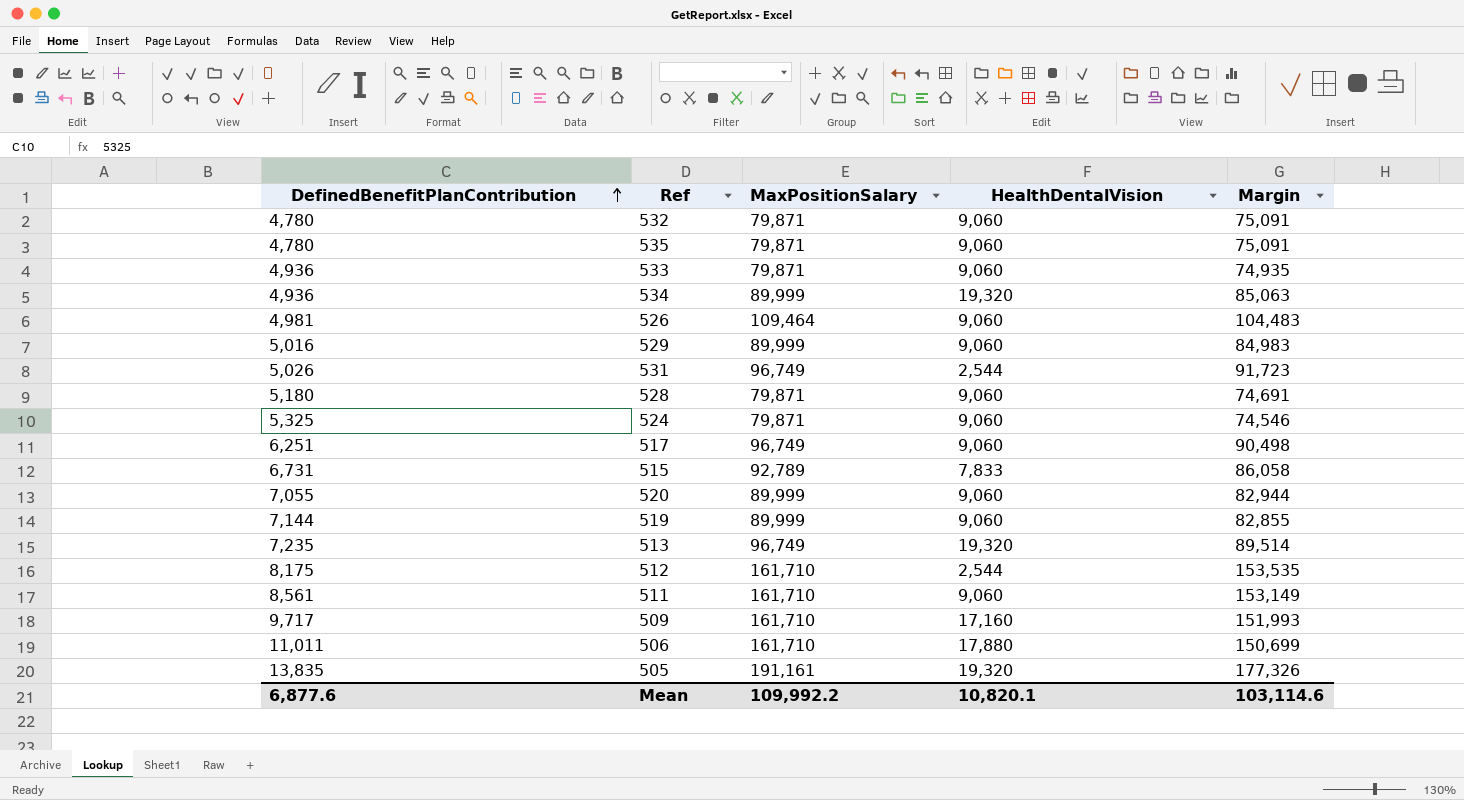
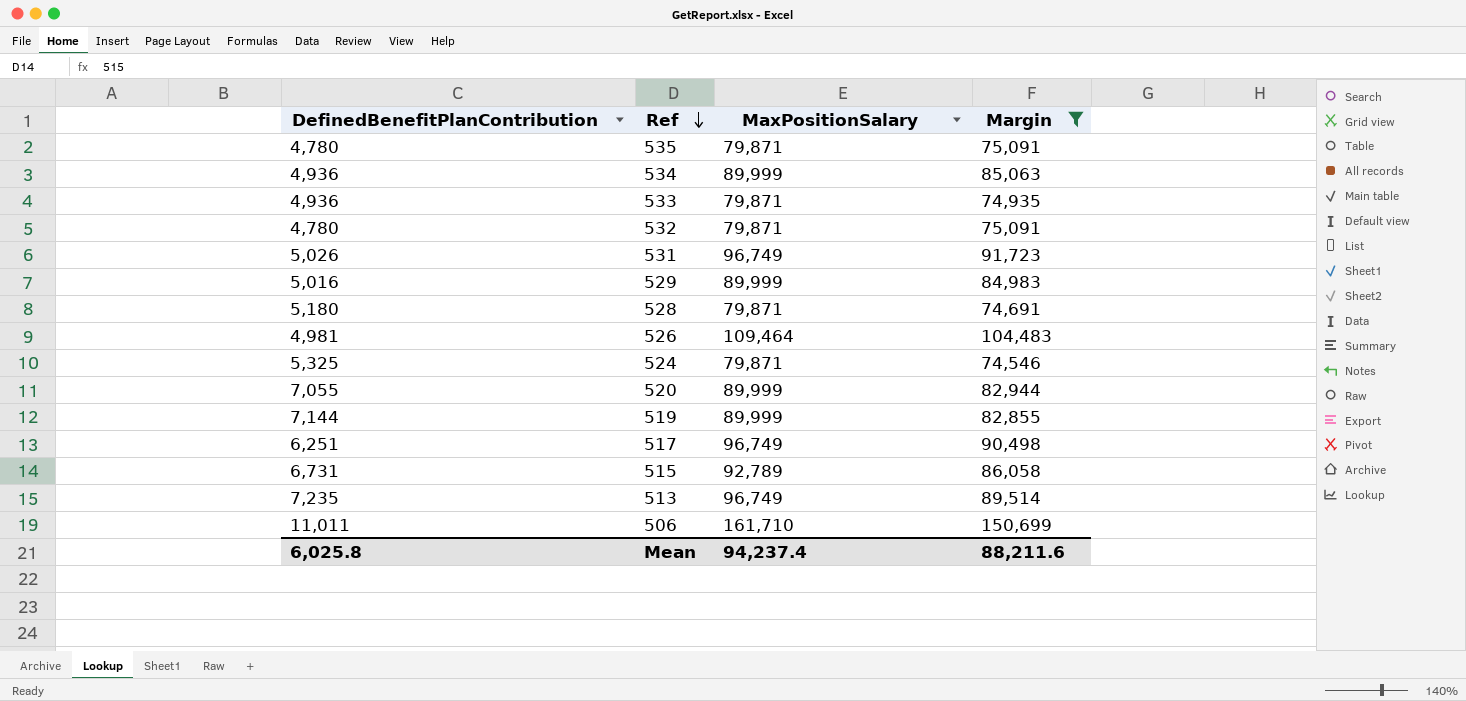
filter: none -> Margin <= 150,699
row order: DefinedBenefitPlanContribution ascending -> Ref descending
column HealthDentalVision | position: 4 -> none
Mean | DefinedBenefitPlanContribution: 6,877.6 -> 6,025.8
Mean | MaxPositionSalary: 109,992.2 -> 94,237.4
Mean | Margin: 103,114.6 -> 88,211.6

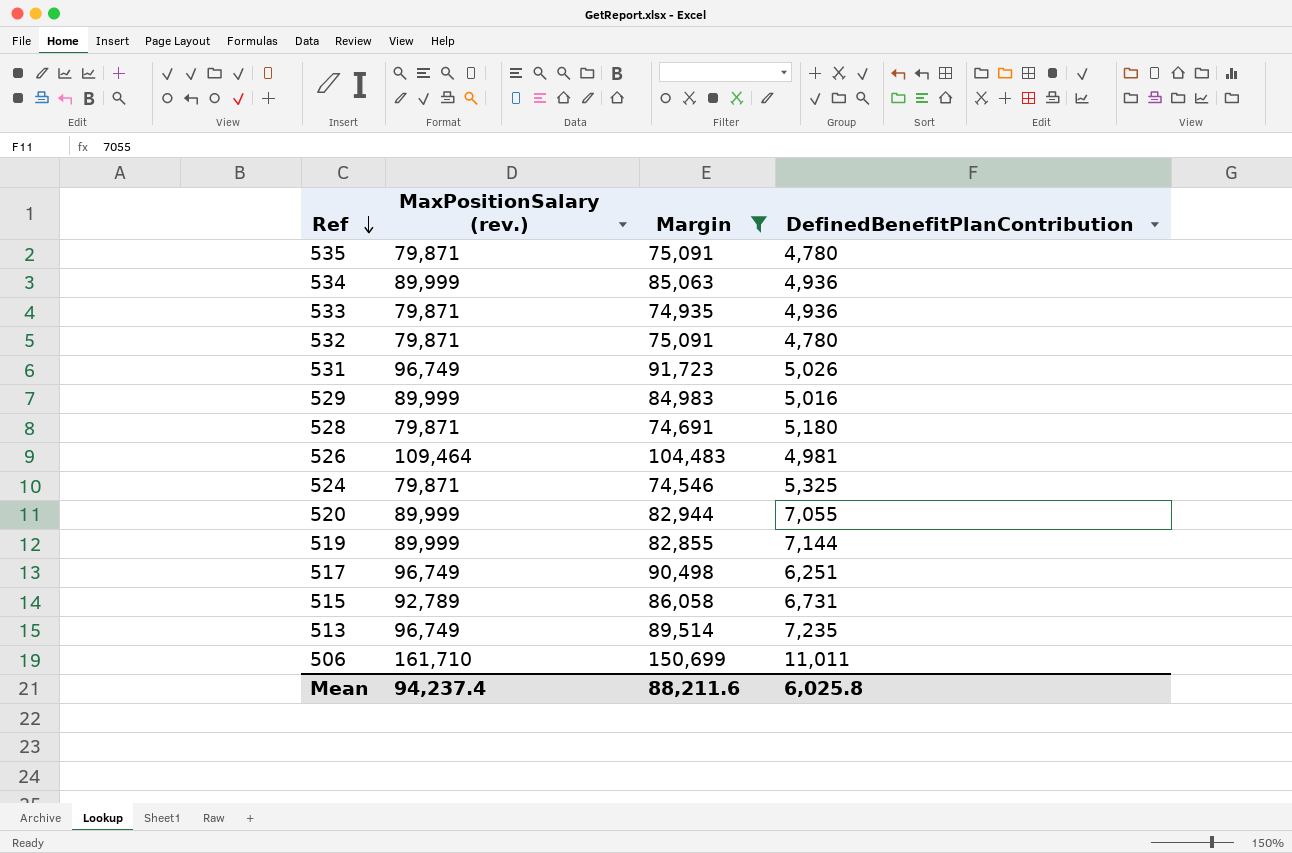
column name: MaxPositionSalary -> MaxPositionSalary (rev.)
column DefinedBenefitPlanContribution | position: 1 -> 4

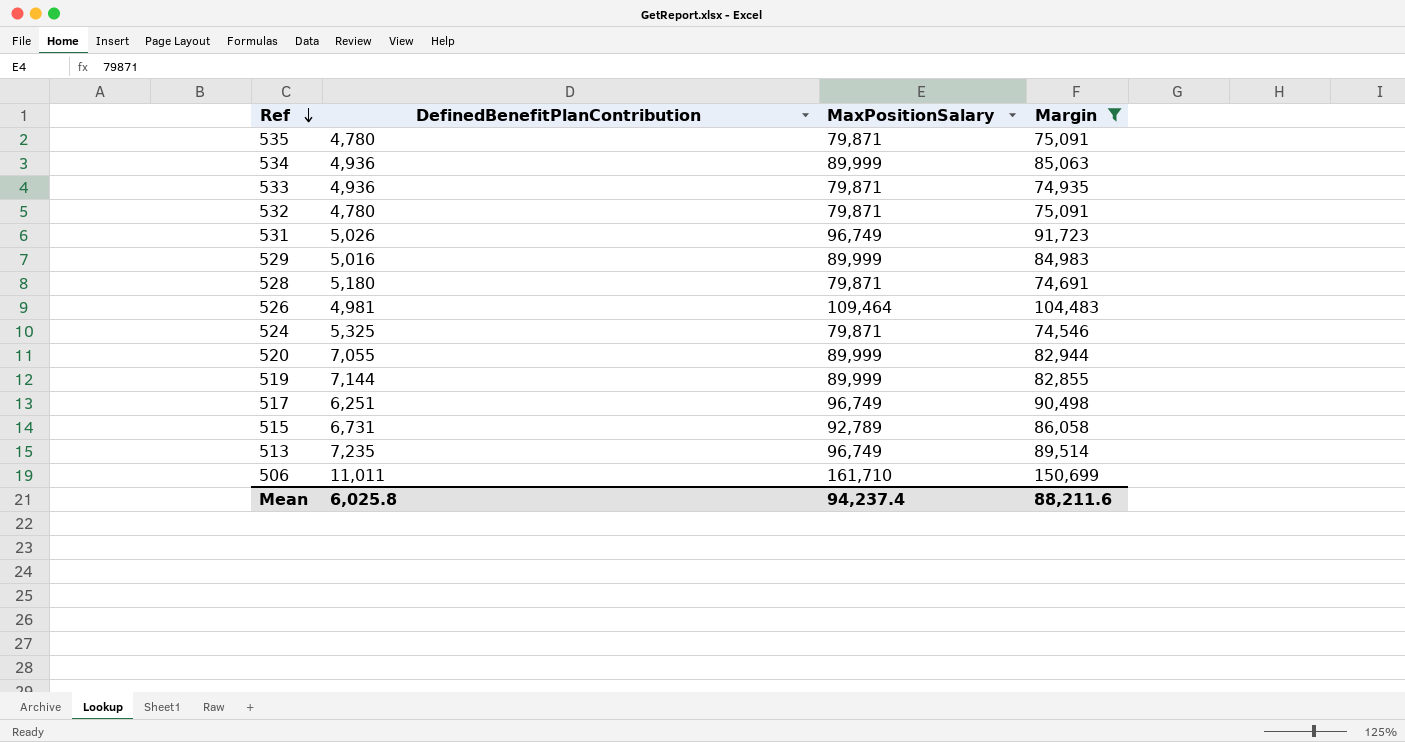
column DefinedBenefitPlanContribution | position: 4 -> 2
column name: MaxPositionSalary (rev.) -> MaxPositionSalary

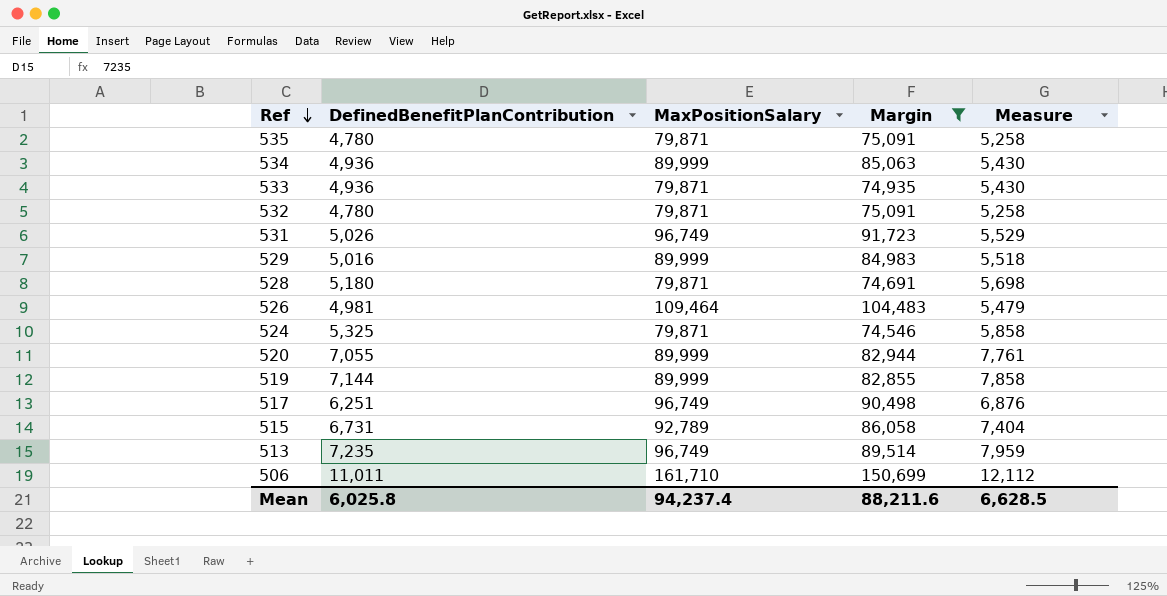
column Measure | formula: none -> [DefinedBenefitPlanContribution] * 1.1

